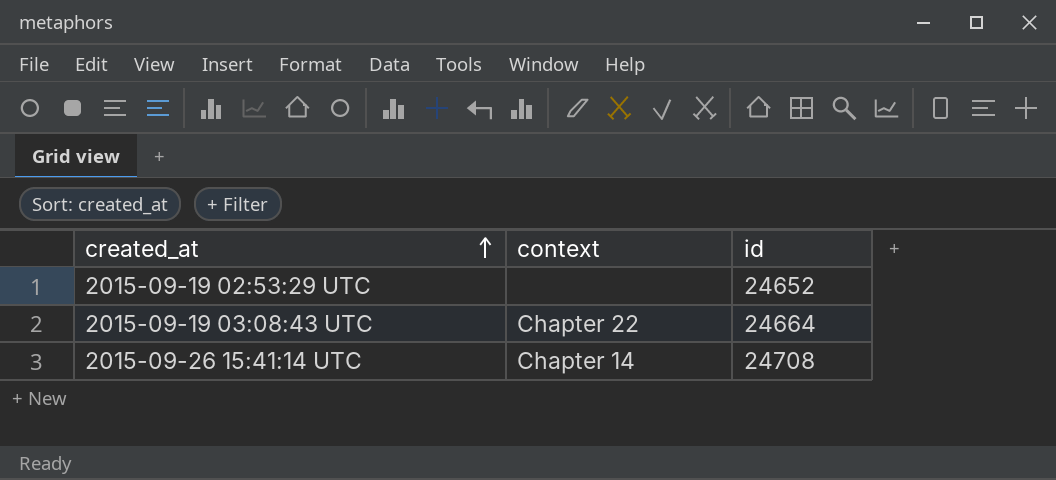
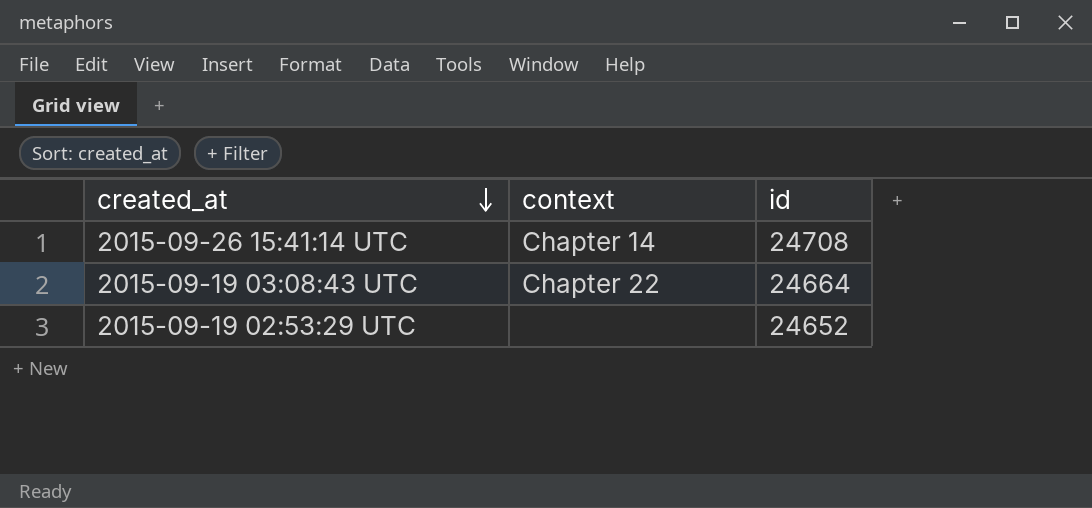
row order: created_at ascending -> created_at descending

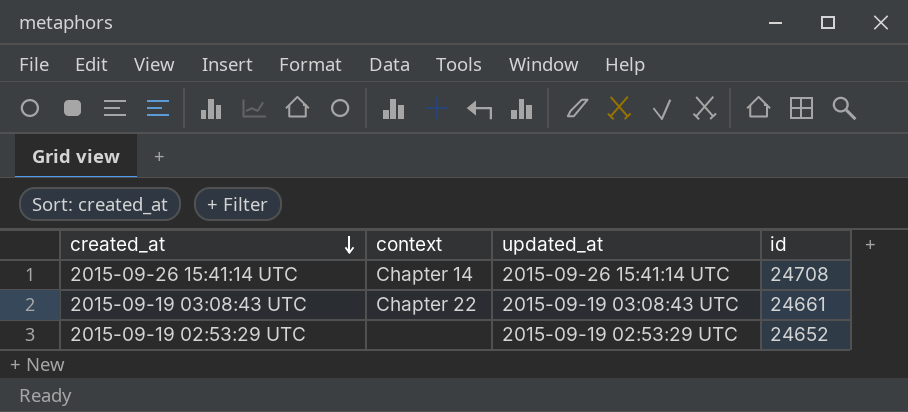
column updated_at | position: none -> 3
2015-09-19 03:08:43 UTC | id: 24664 -> 24661

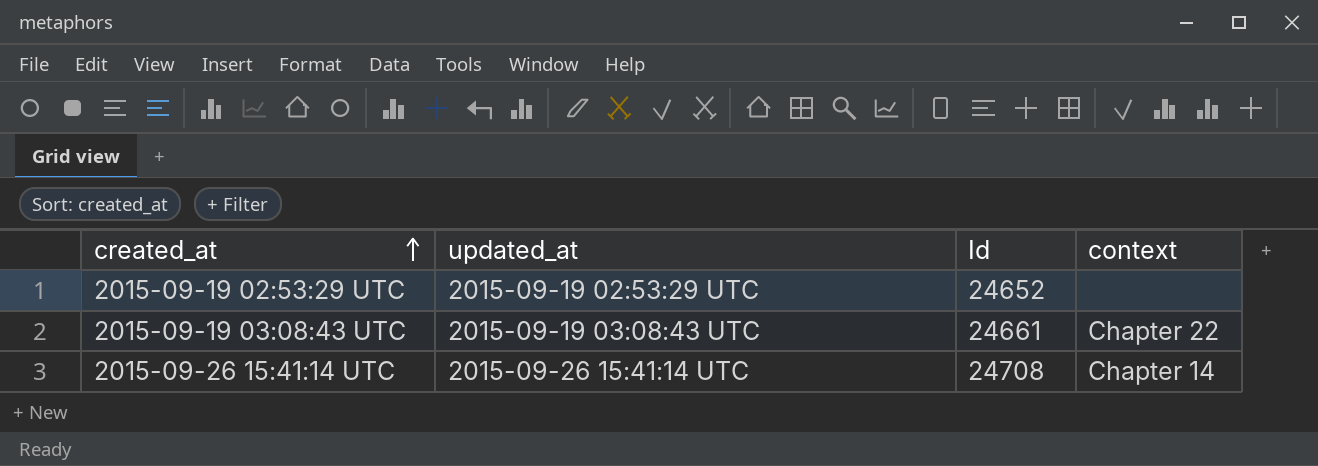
row order: created_at descending -> created_at ascending
column name: id -> Id
column context | position: 2 -> 4

